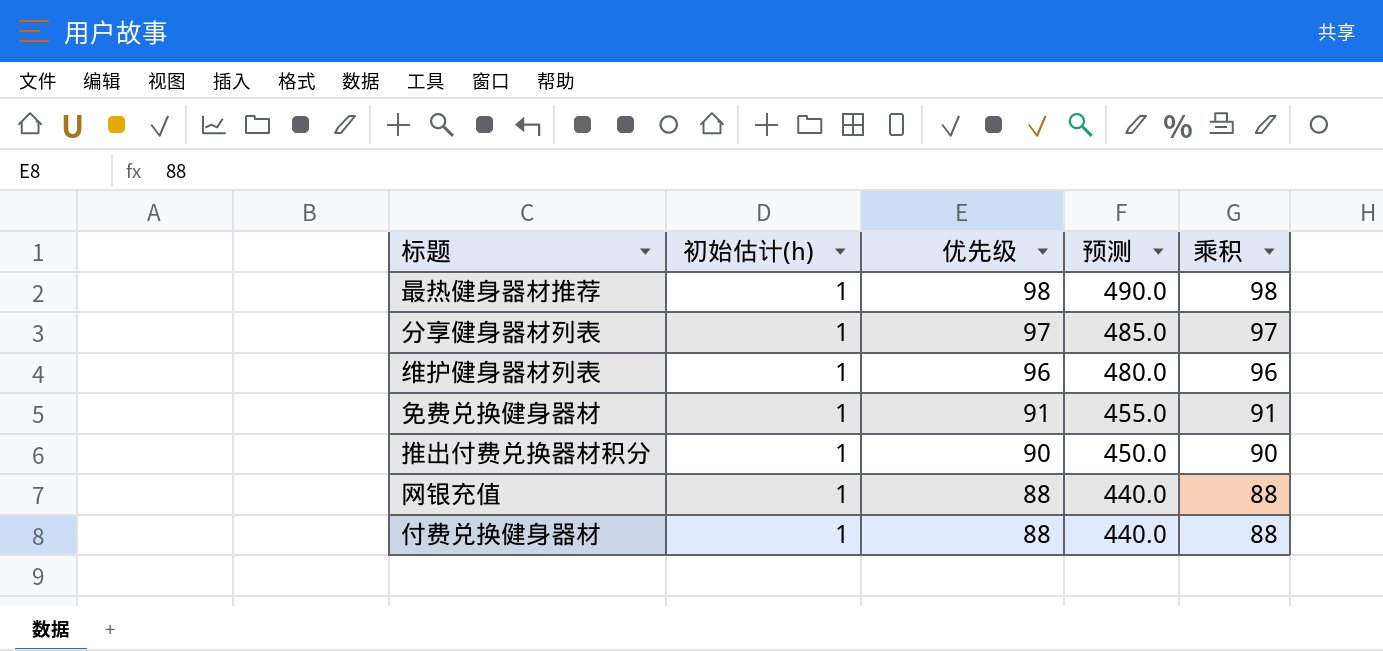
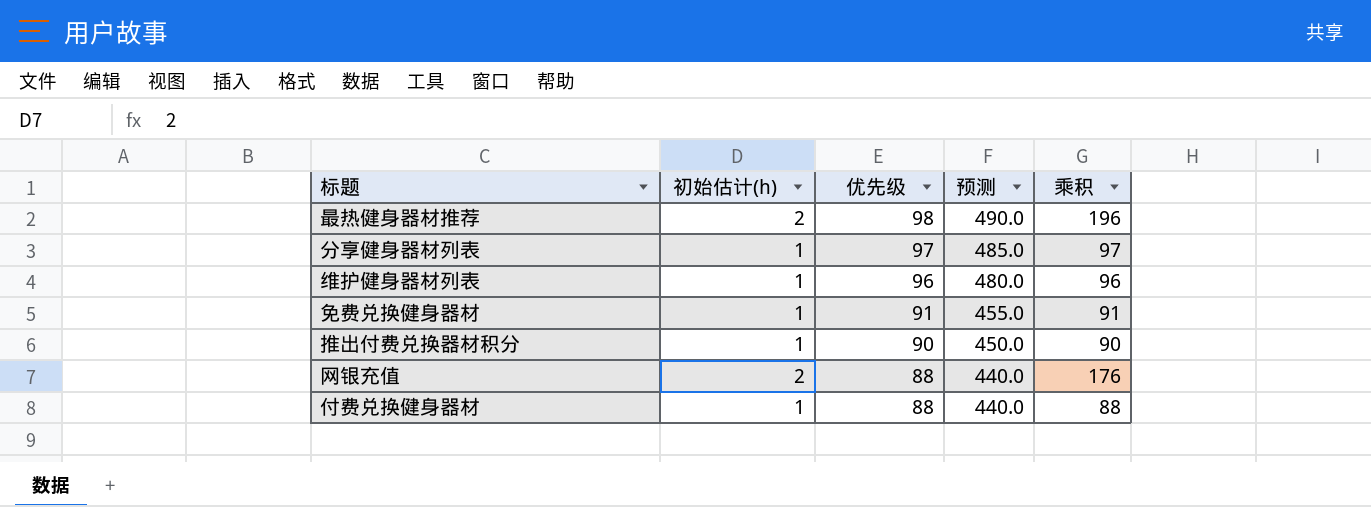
最热健身器材推荐 | 初始估计(h): 1 -> 2
最热健身器材推荐 | 乘积: 98 -> 196
网银充值 | 初始估计(h): 1 -> 2
网银充值 | 乘积: 88 -> 176

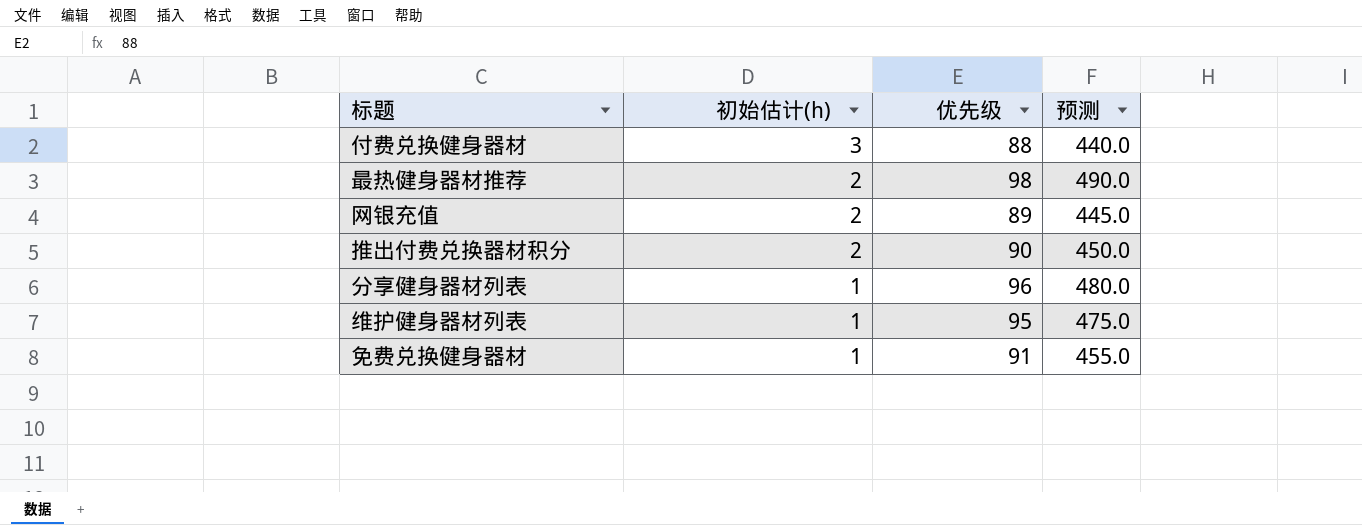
row order: 优先级 descending -> 初始估计(h) descending
column 乘积 | formula: [初始估计(h)] * [优先级] -> none
付费兑换健身器材 | 初始估计(h): 1 -> 3
网银充值 | 优先级: 88 -> 89
网银充值 | 预测: 440.0 -> 445.0
推出付费兑换器材积分 | 初始估计(h): 1 -> 2
分享健身器材列表 | 优先级: 97 -> 96
分享健身器材列表 | 预测: 485.0 -> 480.0
维护健身器材列表 | 优先级: 96 -> 95
维护健身器材列表 | 预测: 480.0 -> 475.0

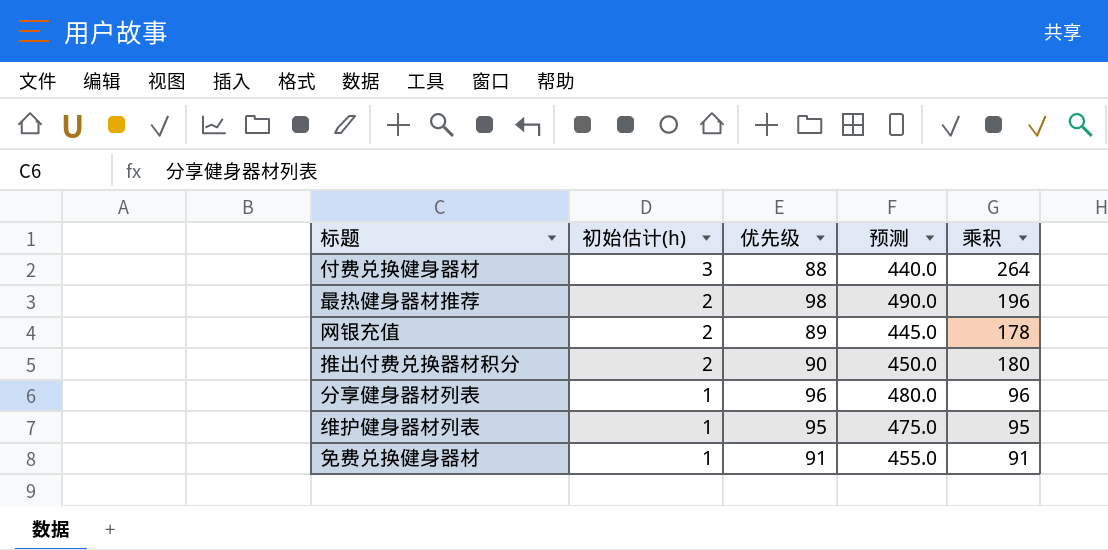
column 乘积 | formula: none -> [初始估计(h)] * [优先级]

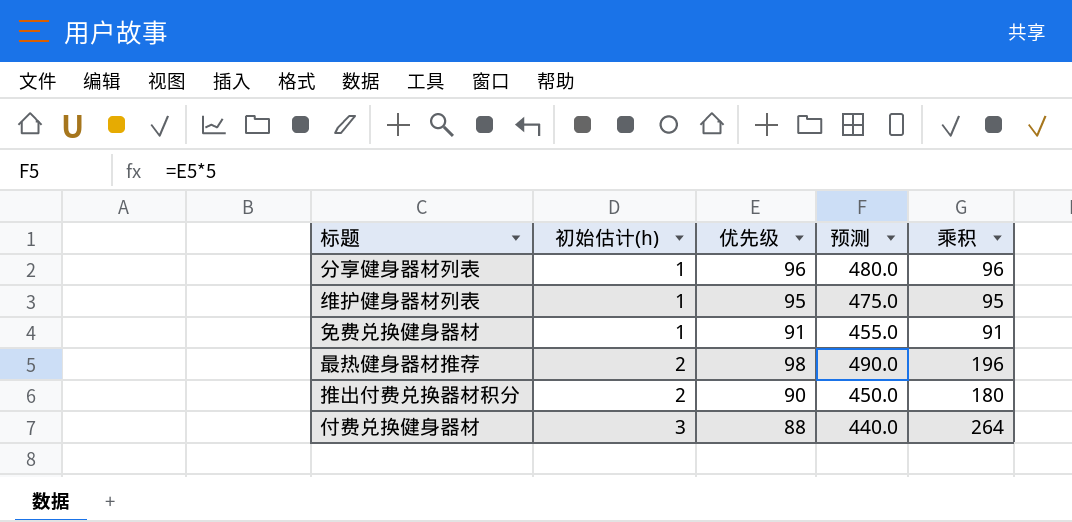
row order: 初始估计(h) descending -> 初始估计(h) ascending
row 网银充值: 2 | 89 | 445.0 | 178 -> none

